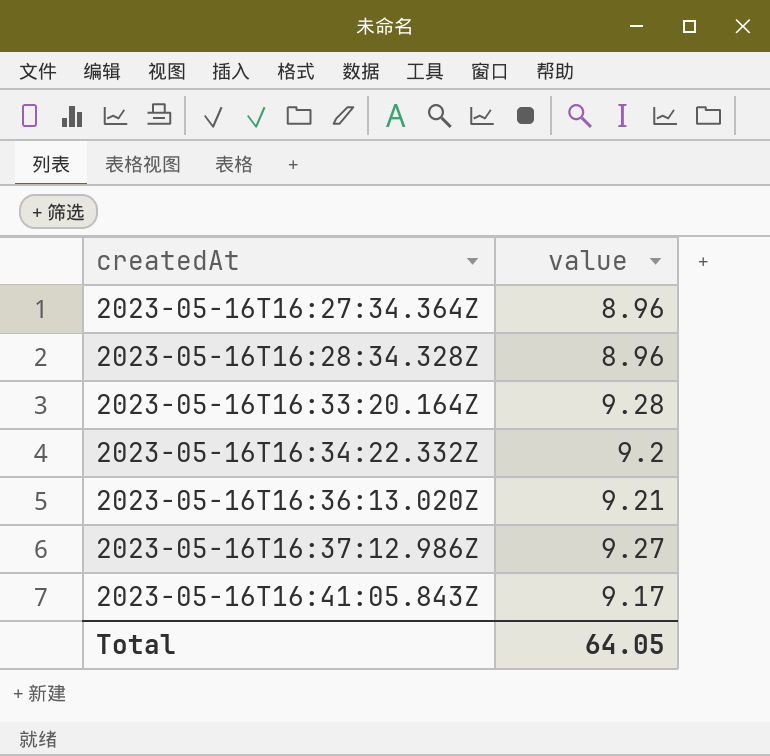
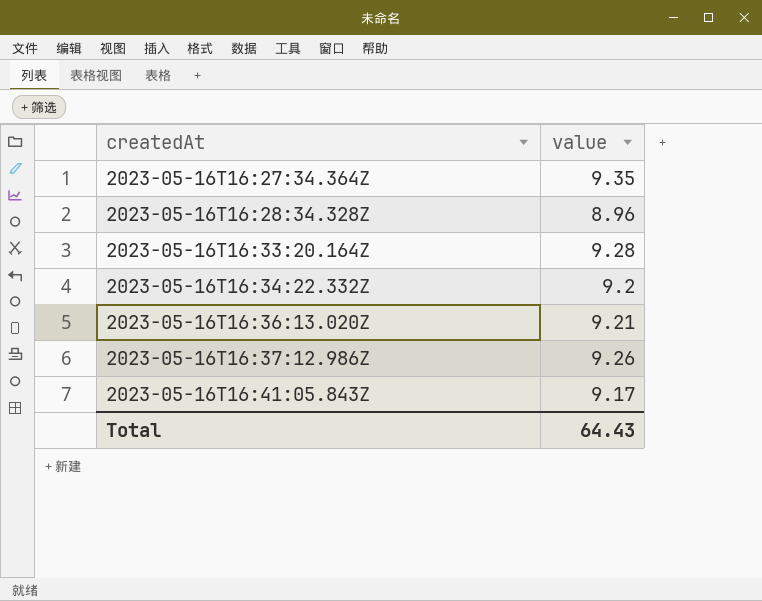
2023-05-16T16:27:34.364Z | value: 8.96 -> 9.35
2023-05-16T16:37:12.986Z | value: 9.27 -> 9.26
Total | value: 64.05 -> 64.43

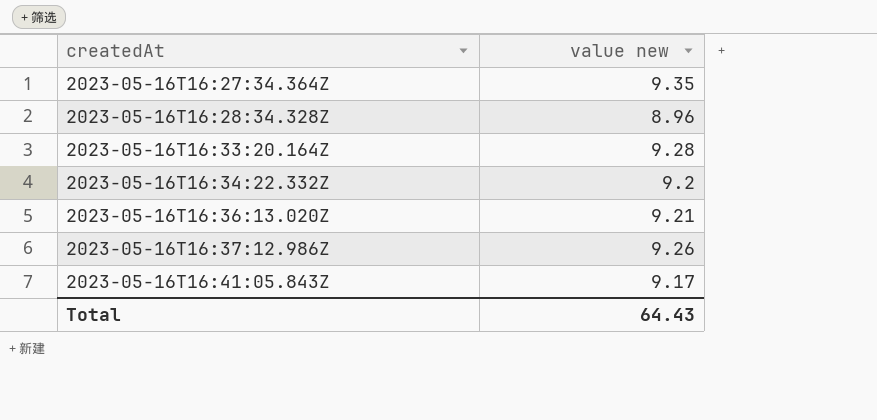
column name: value -> value new

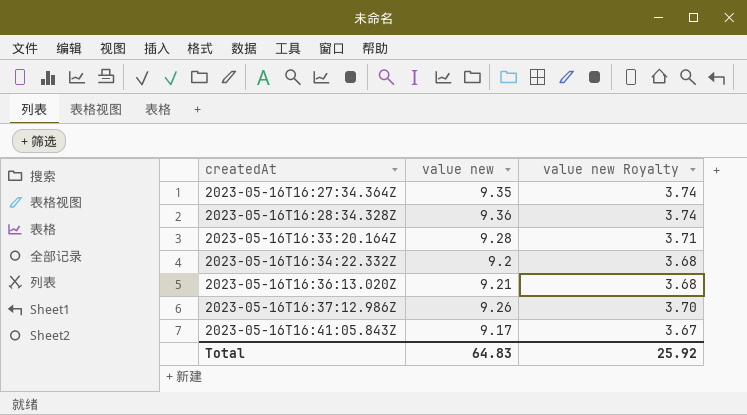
column value new Royalty | formula: none -> [value new] * 0.4
2023-05-16T16:28:34.328Z | value new: 8.96 -> 9.36
Total | value new: 64.43 -> 64.83

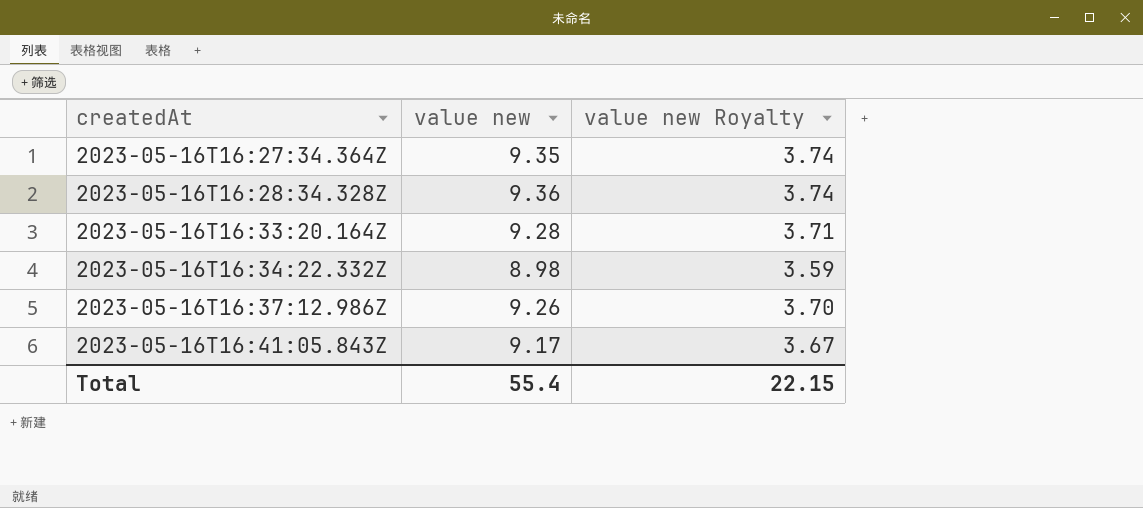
row 2023-05-16T16:36:13.020Z: 9.21 | 3.68 -> none
2023-05-16T16:34:22.332Z | value new: 9.2 -> 8.98
2023-05-16T16:34:22.332Z | value new Royalty: 3.68 -> 3.59
Total | value new: 64.83 -> 55.4
Total | value new Royalty: 25.92 -> 22.15

